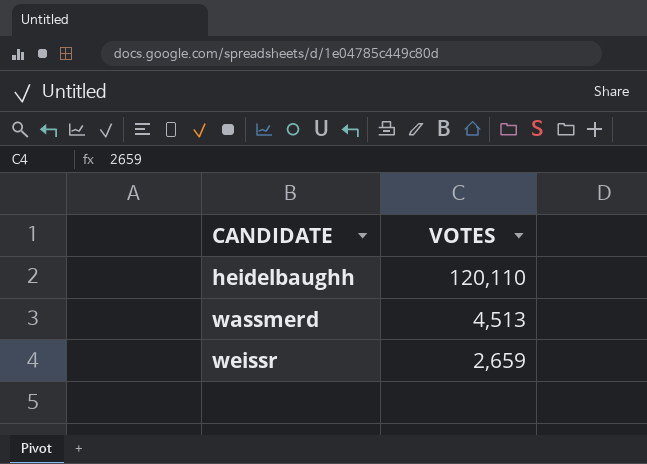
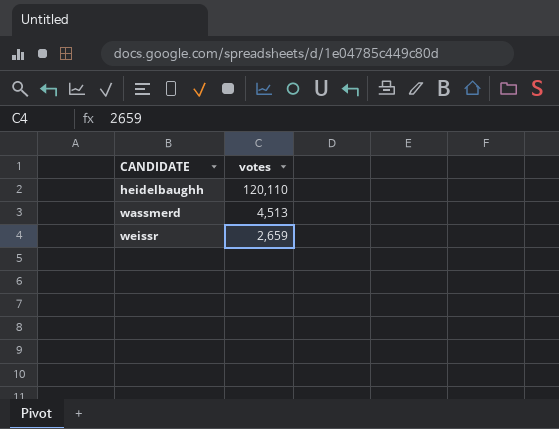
column name: VOTES -> votes

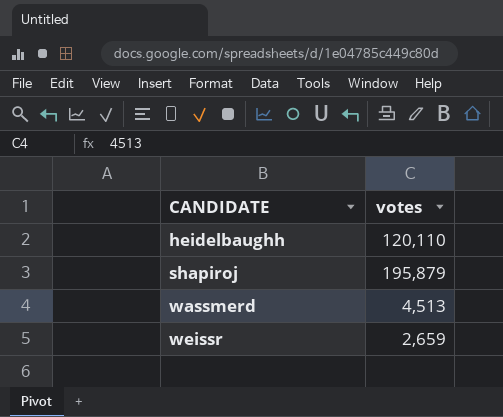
row shapiroj: none -> 195,879

